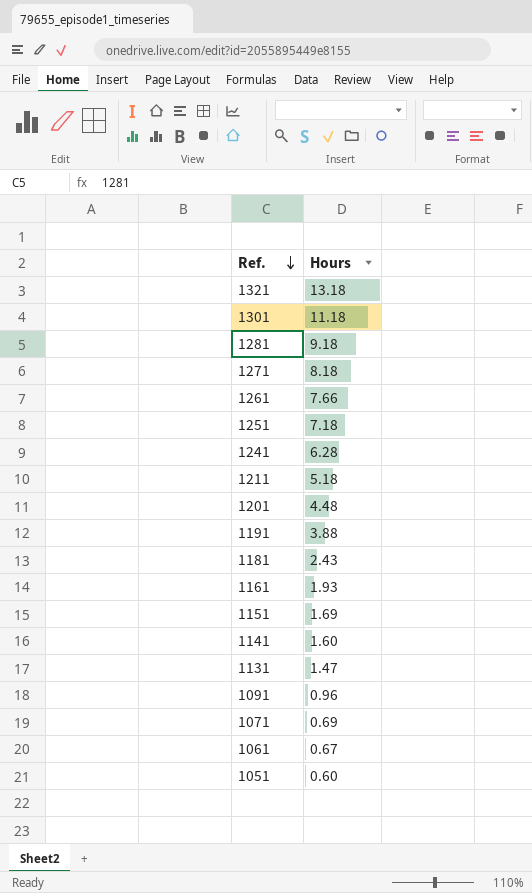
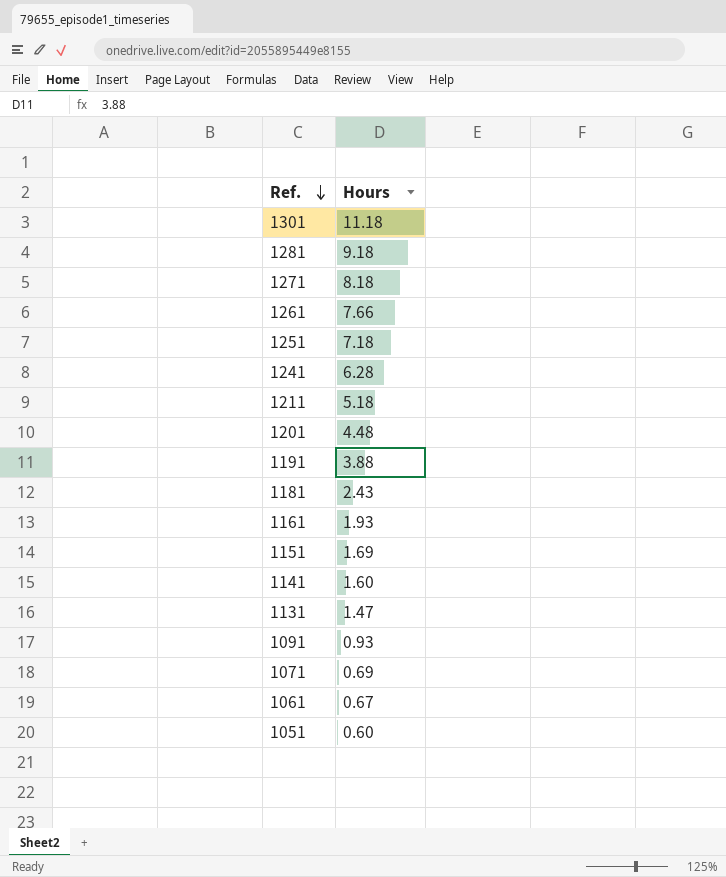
row 1321: 13.18 -> none
1091 | Hours: 0.96 -> 0.93

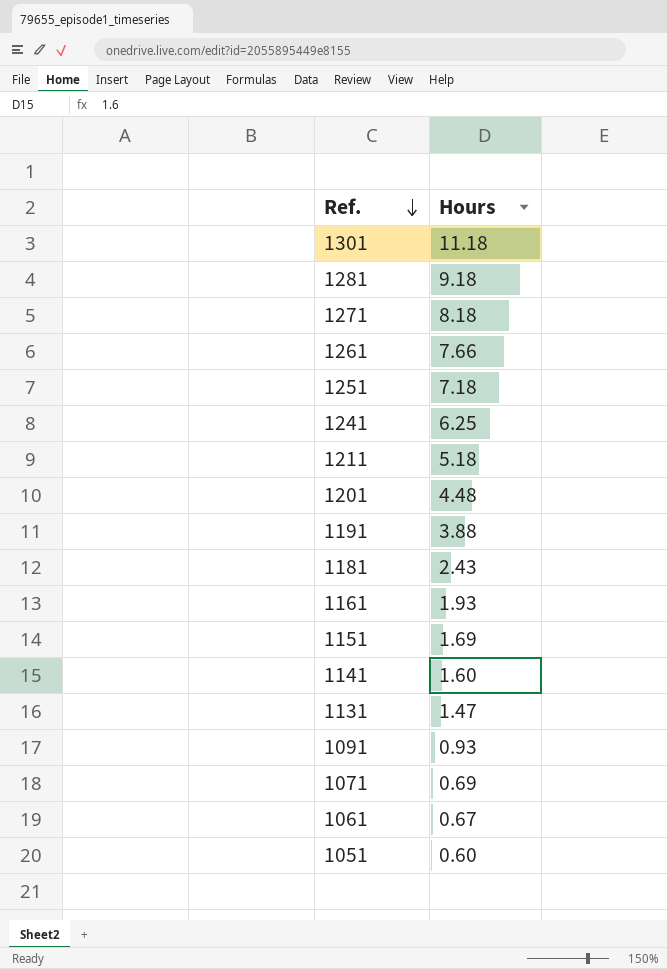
1241 | Hours: 6.28 -> 6.25

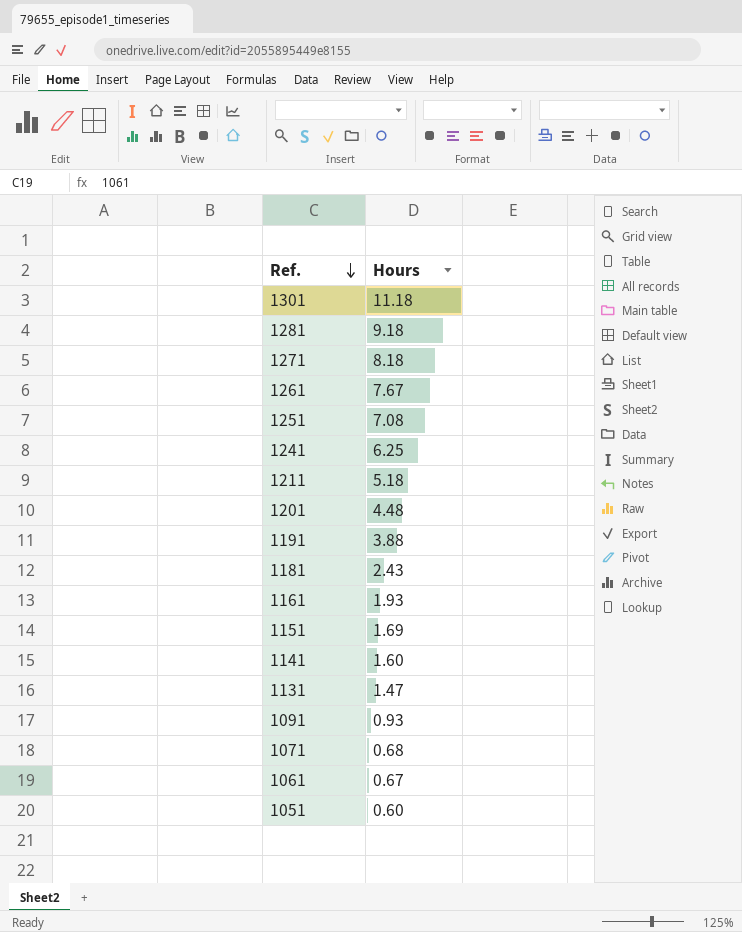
1261 | Hours: 7.66 -> 7.67
1251 | Hours: 7.18 -> 7.08
1071 | Hours: 0.69 -> 0.68

